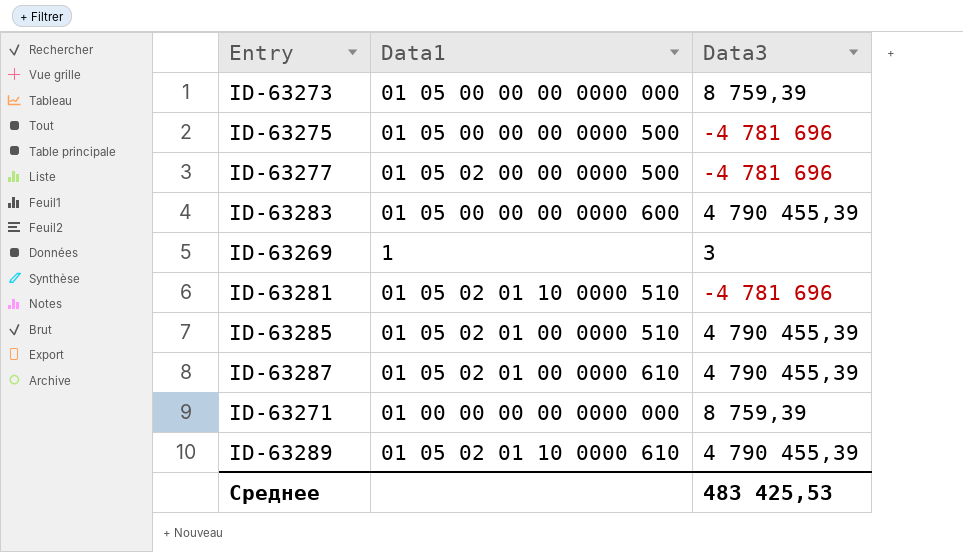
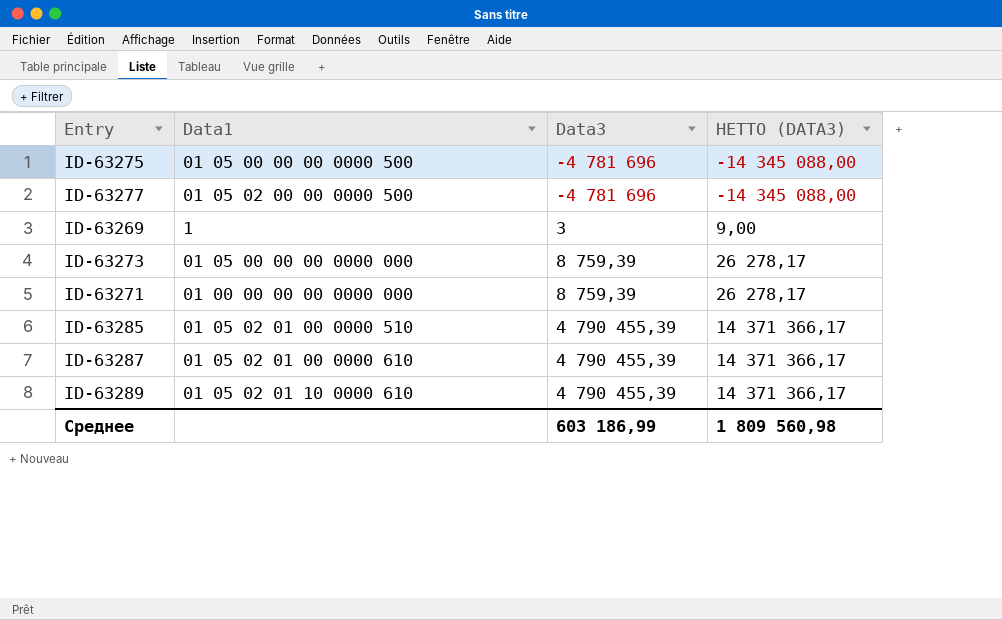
row order: none -> Data3 ascending
column НЕТТО (DATA3) | formula: none -> [Data3] * 3
row ID-63283: 01 05 00 00 00 0000 600 | 4 790 455,39 -> none
row ID-63281: 01 05 02 01 10 0000 510 | -4 781 696 -> none
Среднее | Data3: 483 425,53 -> 603 186,99

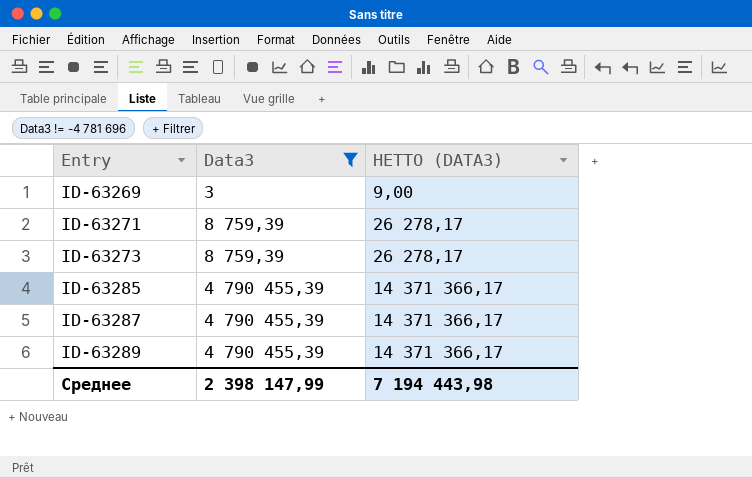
filter: none -> Data3 != -4 781 696
row order: Data3 ascending -> Entry ascending
column Data1 | position: 2 -> none
Среднее | Data3: 603 186,99 -> 2 398 147,99
Среднее | НЕТТО (DATA3): 1 809 560,98 -> 7 194 443,98

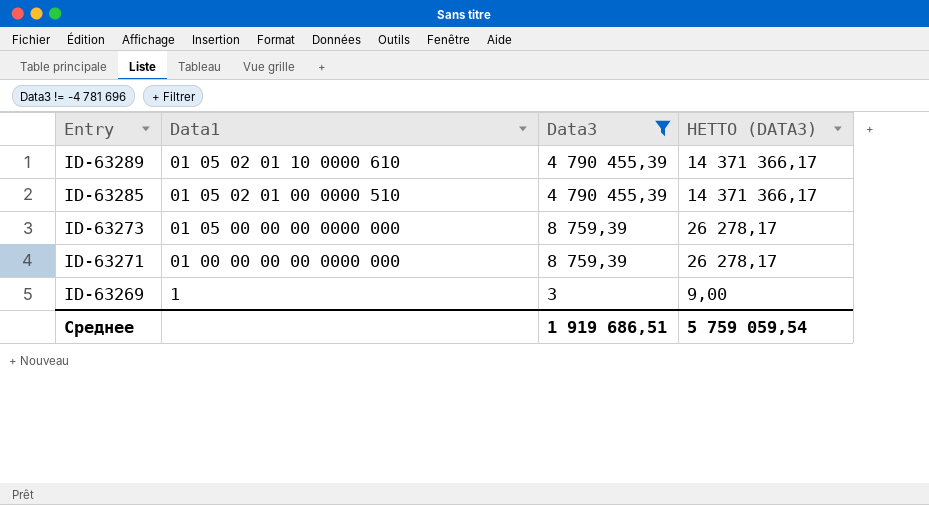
row order: Entry ascending -> Entry descending
column Data1 | position: none -> 2
row ID-63287: 4 790 455,39 | 14 371 366,17 -> none
Среднее | Data3: 2 398 147,99 -> 1 919 686,51
Среднее | НЕТТО (DATA3): 7 194 443,98 -> 5 759 059,54

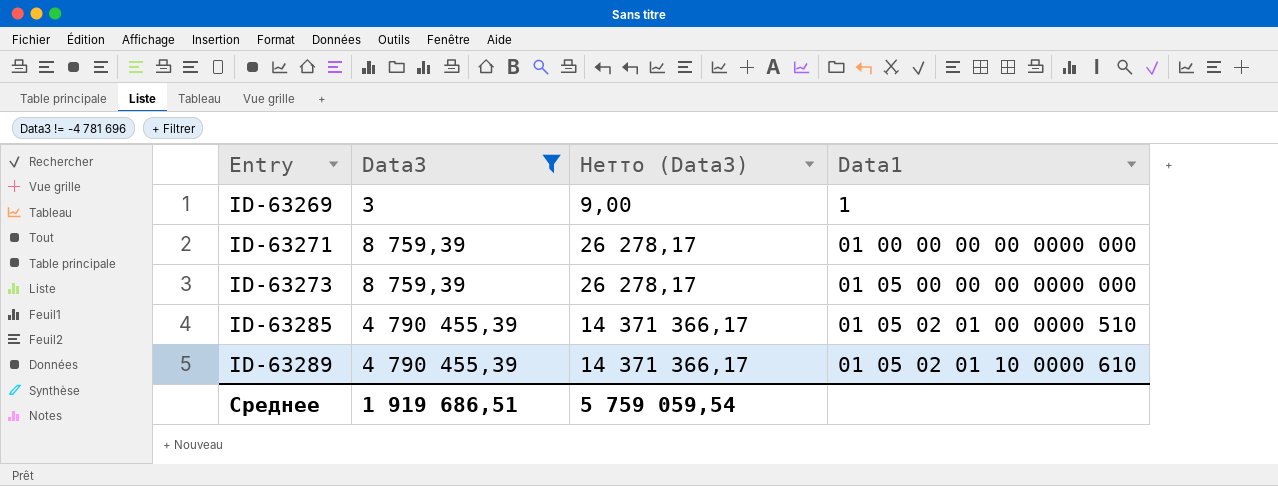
row order: Entry descending -> Entry ascending
column name: НЕТТО (DATA3) -> Нетто (Data3)
column Data1 | position: 2 -> 4

